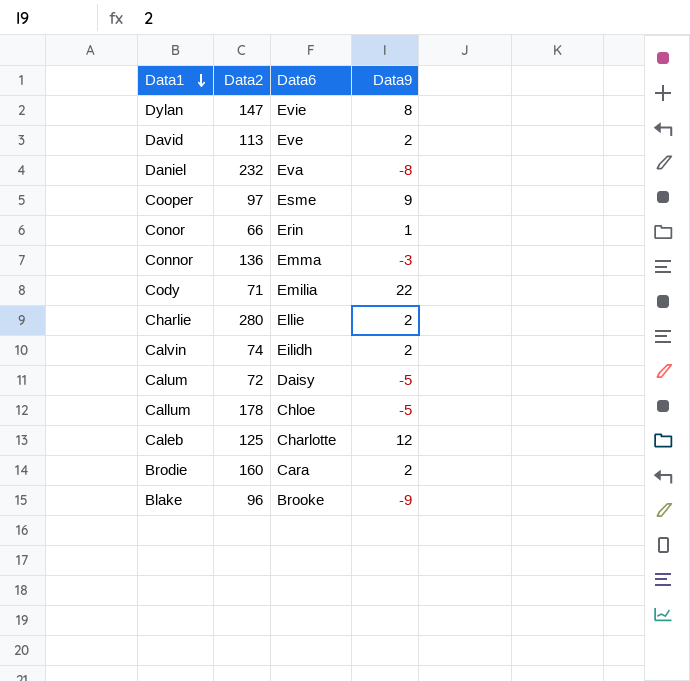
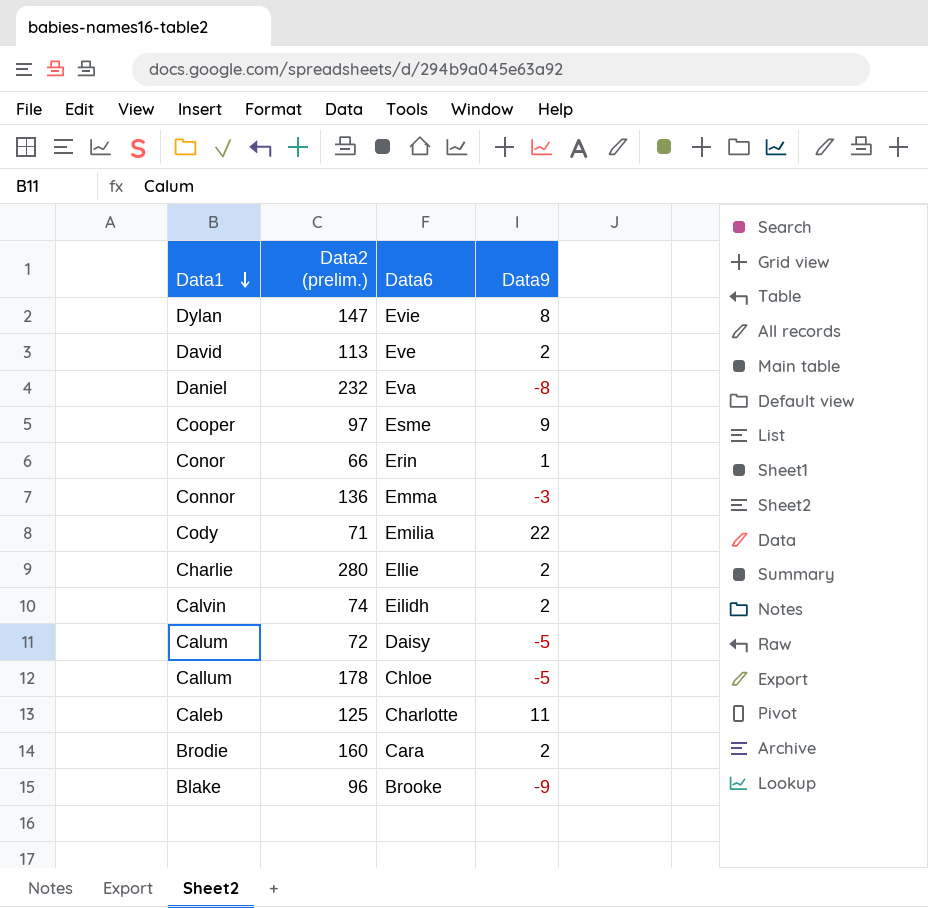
column name: Data2 -> Data2 (prelim.)
Caleb | Data9: 12 -> 11

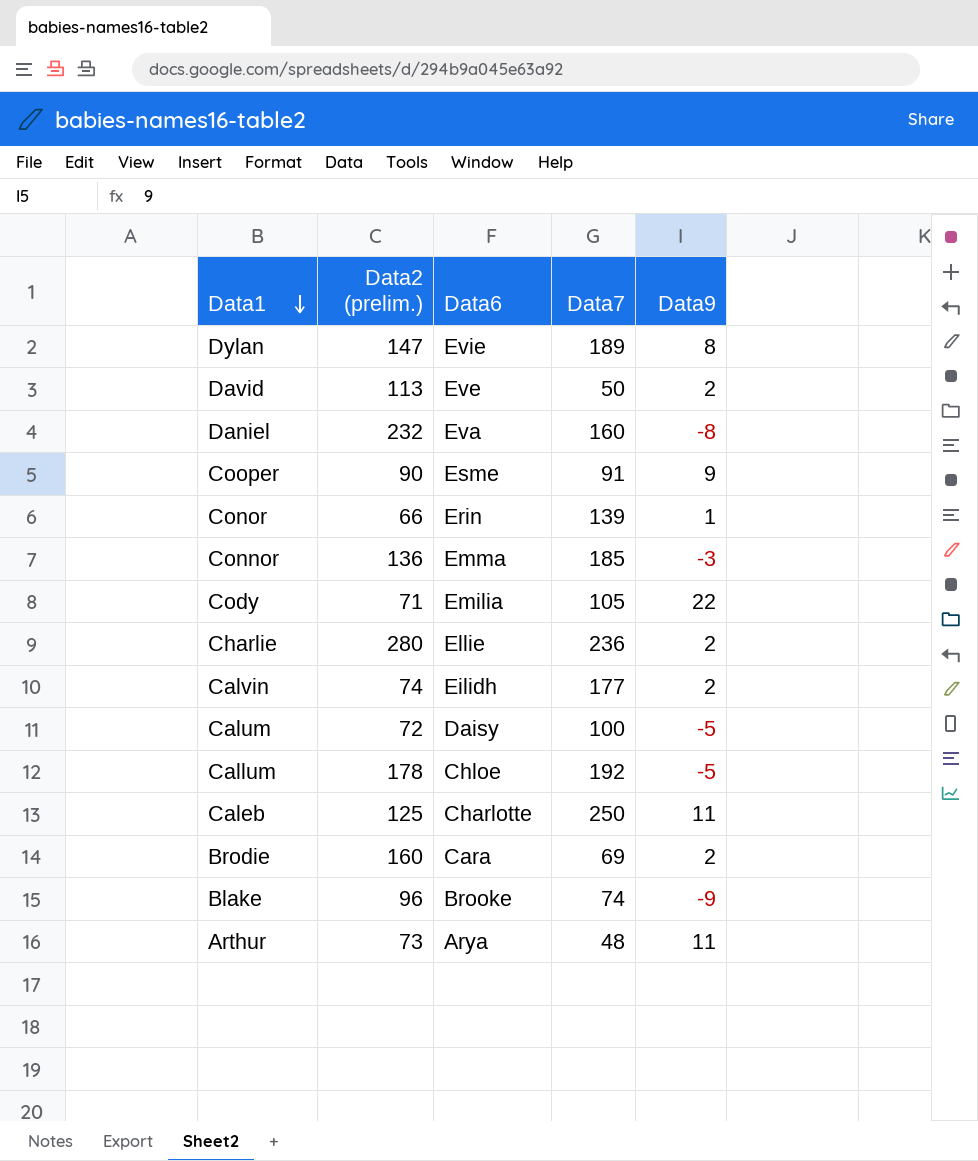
column Data7 | position: none -> 4
Cooper | Data2 (prelim.): 97 -> 90
row Arthur: none -> 73 | Arya | 48 | 11

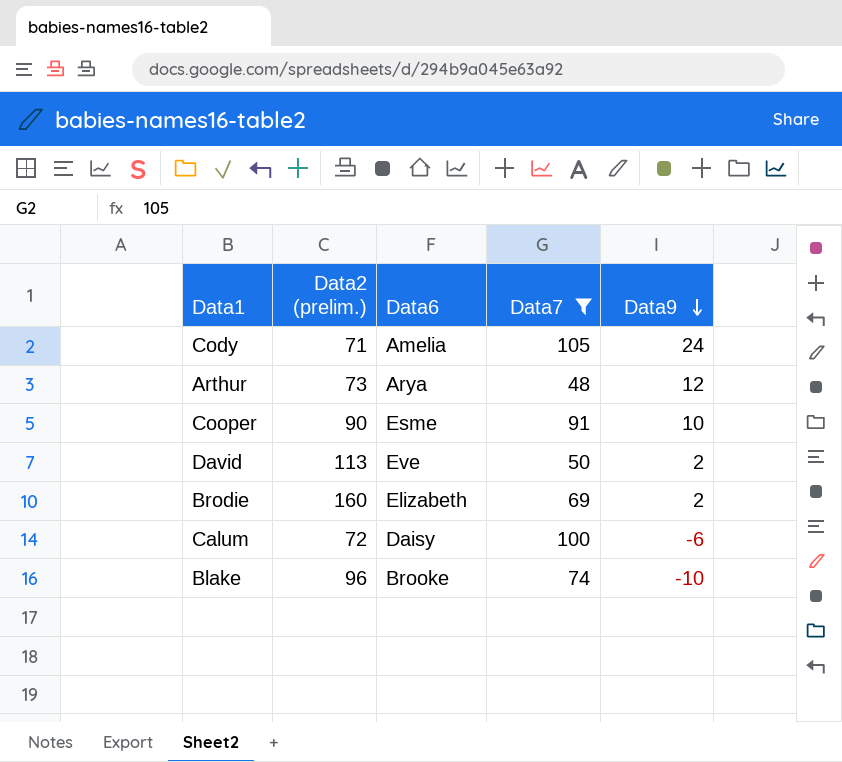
filter: none -> Data7 <= 105
row order: Data1 descending -> Data9 descending
Cody | Data6: Emilia -> Amelia
Cody | Data9: 22 -> 24
Arthur | Data9: 11 -> 12
Cooper | Data9: 9 -> 10
Brodie | Data6: Cara -> Elizabeth
Calum | Data9: -5 -> -6
Blake | Data9: -9 -> -10

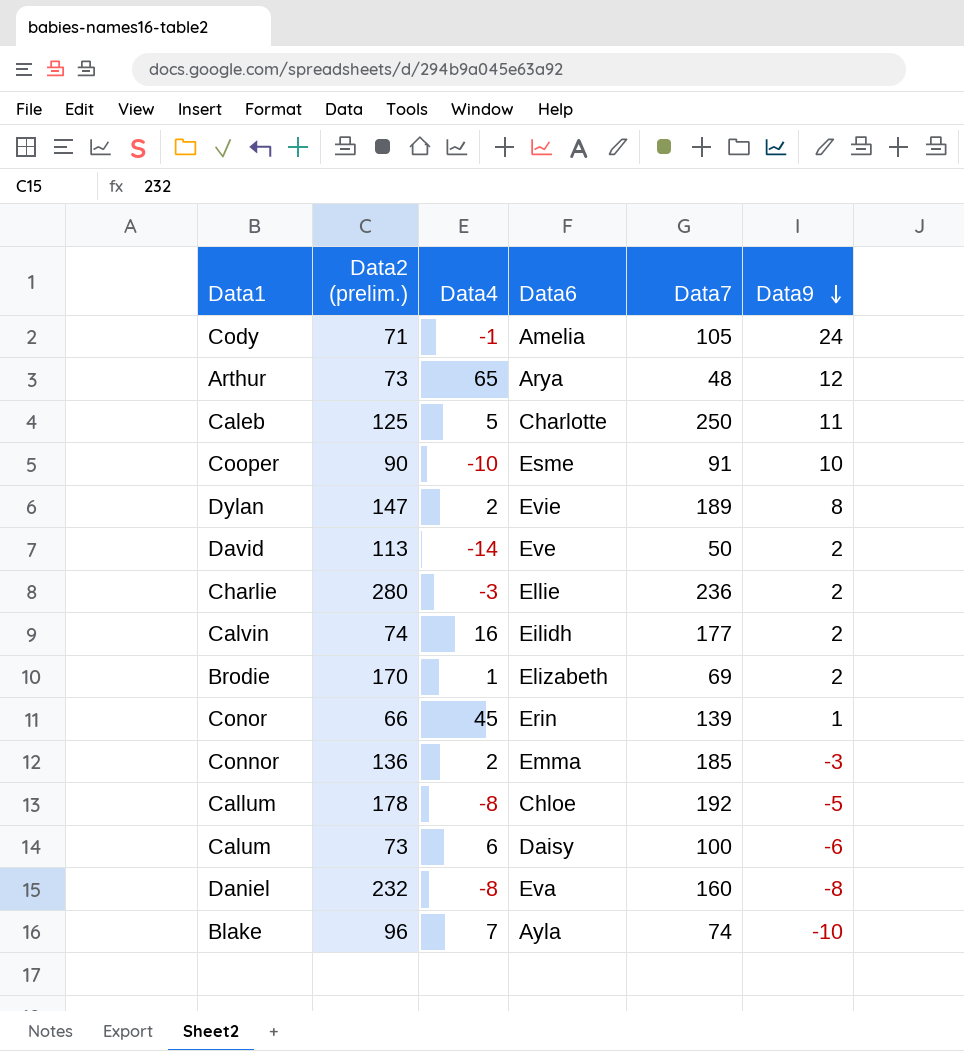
filter: Data7 <= 105 -> none
column Data4 | position: none -> 3
Brodie | Data2 (prelim.): 160 -> 170
Calum | Data2 (prelim.): 72 -> 73
Blake | Data6: Brooke -> Ayla

